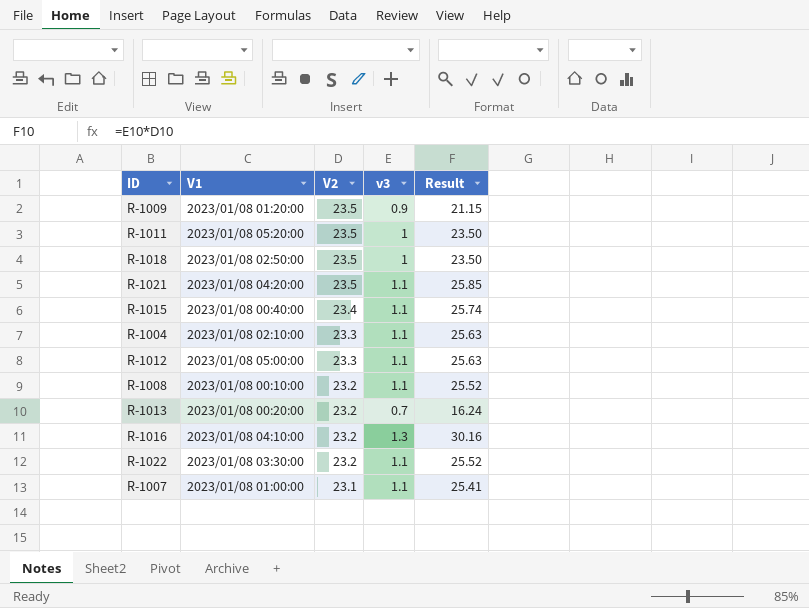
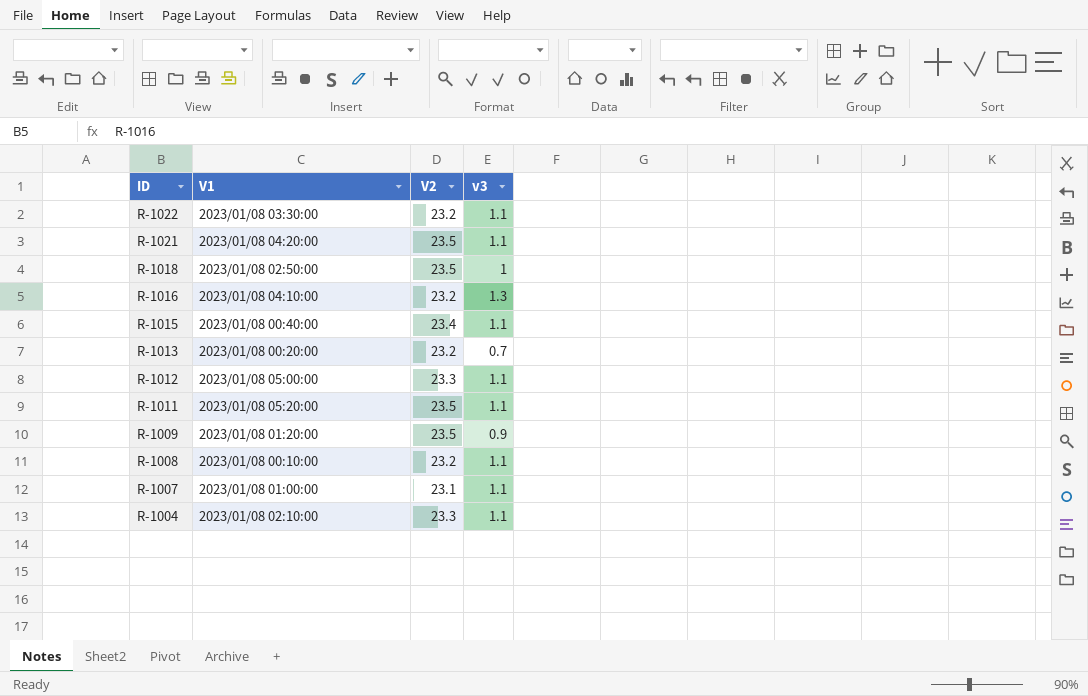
row order: V2 descending -> ID descending
column Result | formula: [V2] * [v3] -> none
R-1011 | v3: 1 -> 1.1

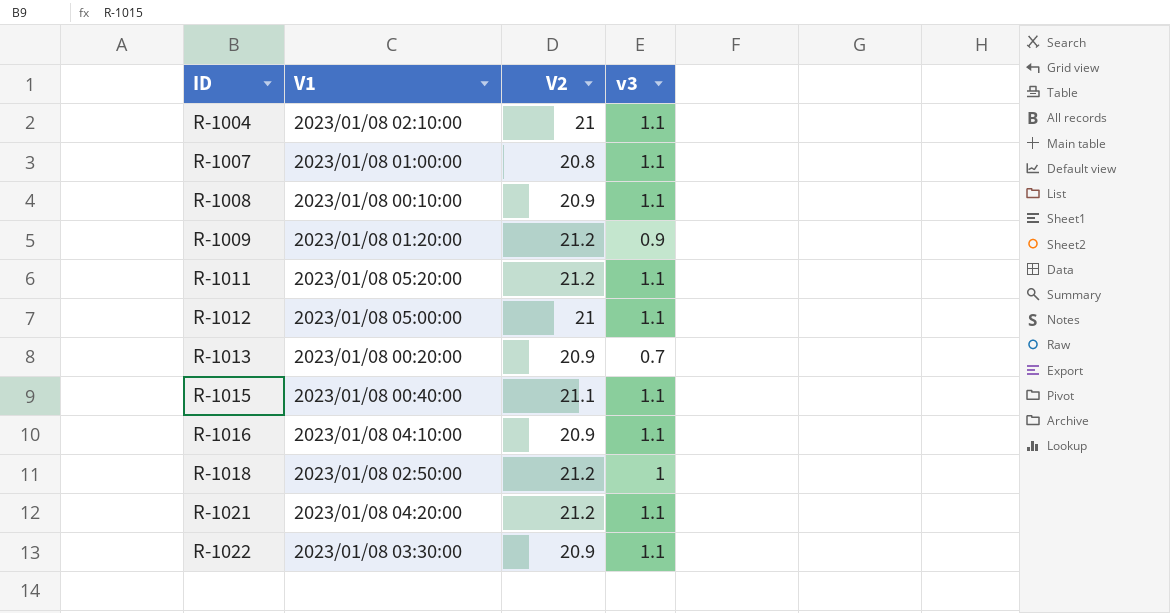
row order: ID descending -> ID ascending
R-1004 | V2: 23.3 -> 21
R-1007 | V2: 23.1 -> 20.8
R-1008 | V2: 23.2 -> 20.9
R-1009 | V2: 23.5 -> 21.2
R-1011 | V2: 23.5 -> 21.2
R-1012 | V2: 23.3 -> 21
R-1013 | V2: 23.2 -> 20.9
R-1015 | V2: 23.4 -> 21.1
R-1016 | V2: 23.2 -> 20.9
R-1016 | v3: 1.3 -> 1.1
R-1018 | V2: 23.5 -> 21.2
R-1021 | V2: 23.5 -> 21.2
R-1022 | V2: 23.2 -> 20.9

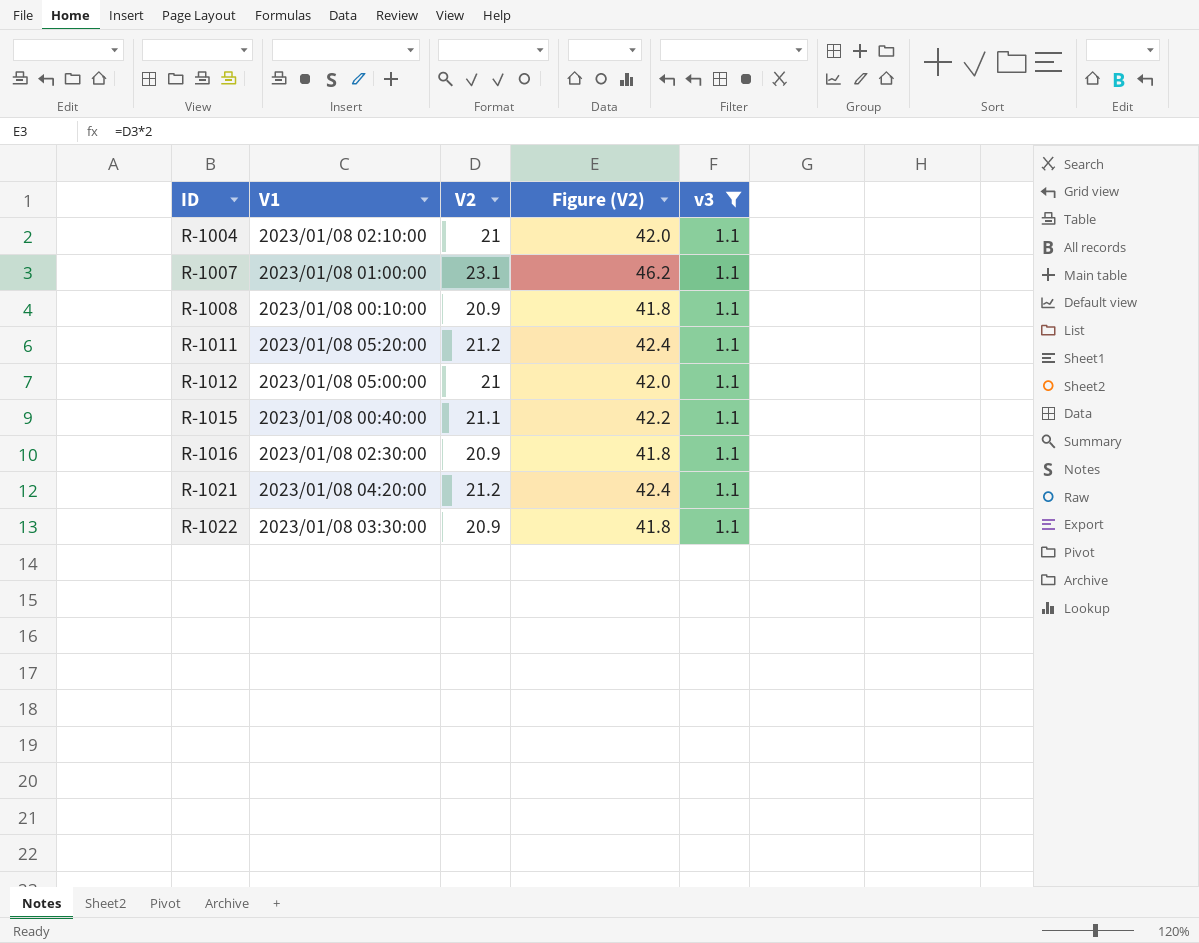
filter: none -> v3 = 1.1
column Figure (V2) | formula: none -> [V2] * 2
R-1007 | V2: 20.8 -> 23.1
R-1016 | V1: 2023/01/08 04:10:00 -> 2023/01/08 02:30:00

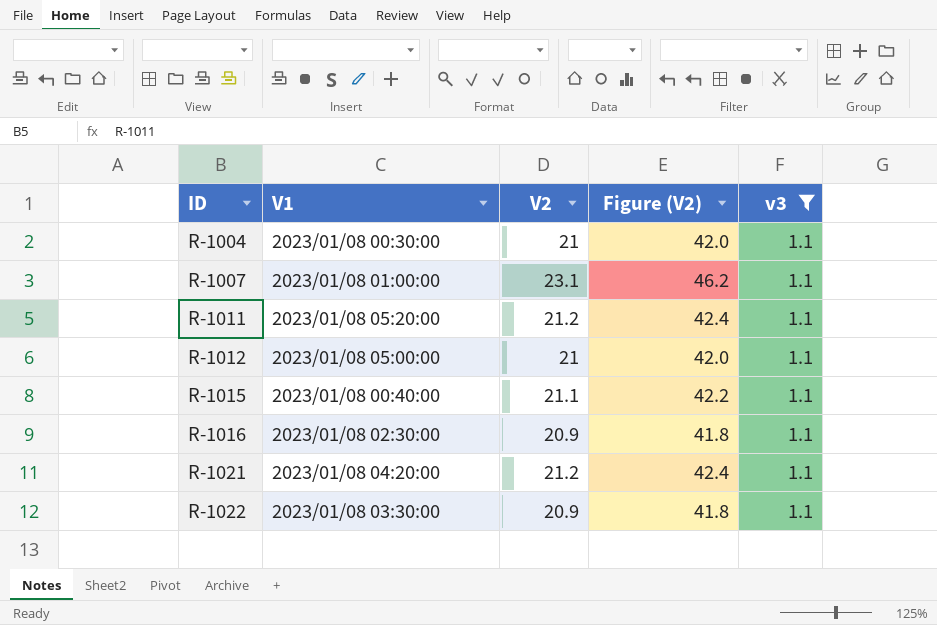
row R-1008: 2023/01/08 00:10:00 | 20.9 | 41.8 | 1.1 -> none
R-1004 | V1: 2023/01/08 02:10:00 -> 2023/01/08 00:30:00

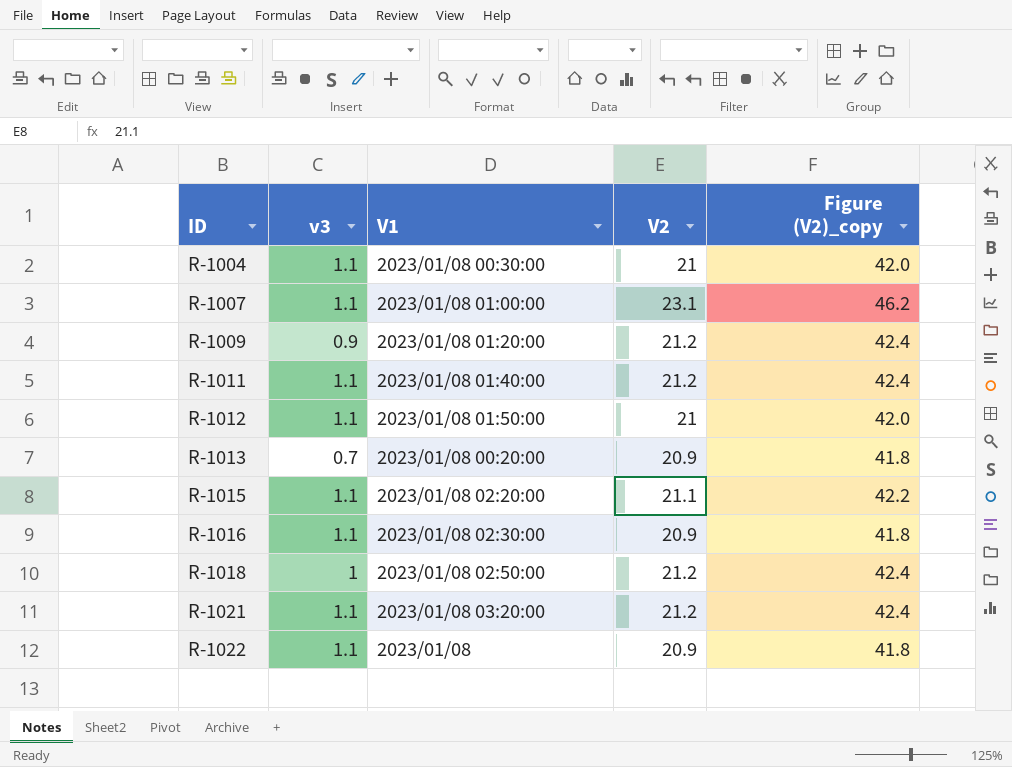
filter: v3 = 1.1 -> none
column v3 | position: 5 -> 2
column name: Figure (V2) -> Figure (V2)_copy
R-1011 | V1: 2023/01/08 05:20:00 -> 2023/01/08 01:40:00
R-1012 | V1: 2023/01/08 05:00:00 -> 2023/01/08 01:50:00
R-1015 | V1: 2023/01/08 00:40:00 -> 2023/01/08 02:20:00
R-1021 | V1: 2023/01/08 04:20:00 -> 2023/01/08 03:20:00
R-1022 | V1: 2023/01/08 03:30:00 -> 2023/01/08

